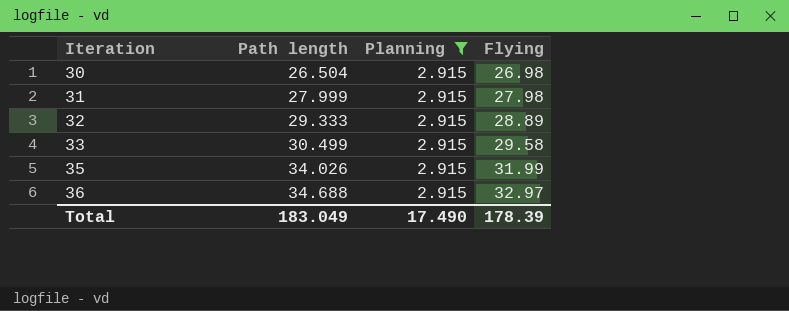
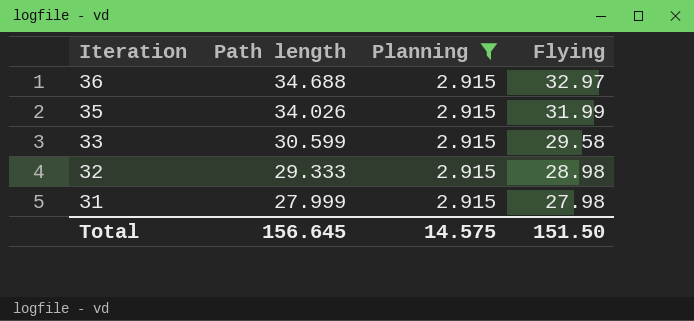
row order: Iteration ascending -> Iteration descending
row 30: 26.504 | 2.915 | 26.98 -> none
33 | Path length: 30.499 -> 30.599
32 | Flying: 28.89 -> 28.98
Total | Path length: 183.049 -> 156.645
Total | Planning: 17.490 -> 14.575
Total | Flying: 178.39 -> 151.50

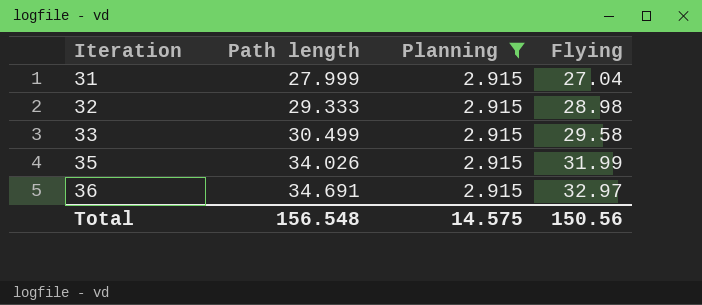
row order: Iteration descending -> Iteration ascending
31 | Flying: 27.98 -> 27.04
33 | Path length: 30.599 -> 30.499
36 | Path length: 34.688 -> 34.691
Total | Path length: 156.645 -> 156.548
Total | Flying: 151.50 -> 150.56

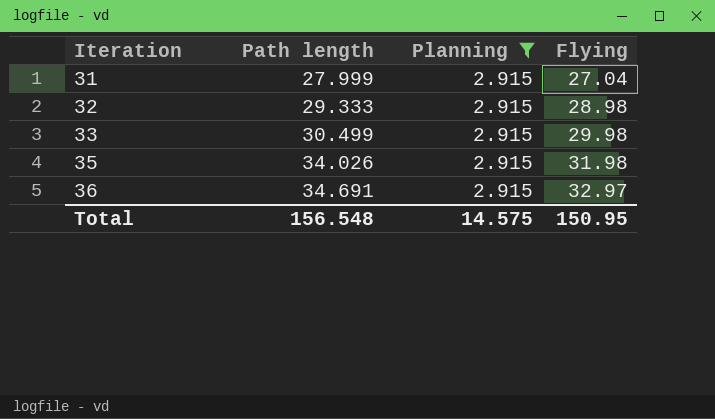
33 | Flying: 29.58 -> 29.98
35 | Flying: 31.99 -> 31.98
Total | Flying: 150.56 -> 150.95

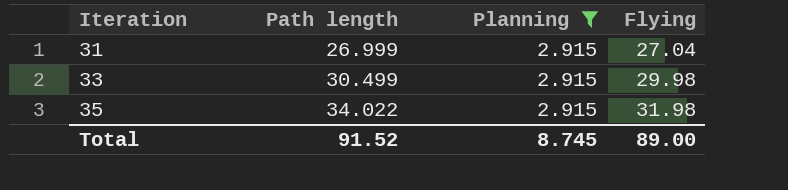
row 32: 29.333 | 2.915 | 28.98 -> none
row 36: 34.691 | 2.915 | 32.97 -> none
31 | Path length: 27.999 -> 26.999
35 | Path length: 34.026 -> 34.022
Total | Path length: 156.548 -> 91.52
Total | Planning: 14.575 -> 8.745
Total | Flying: 150.95 -> 89.00

